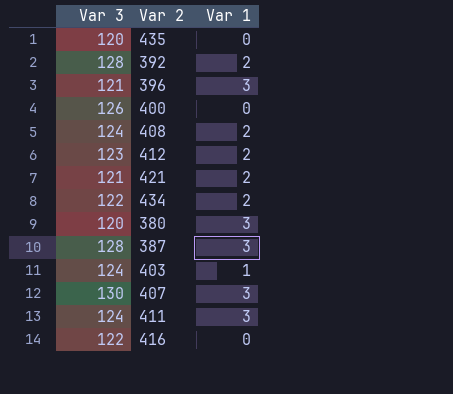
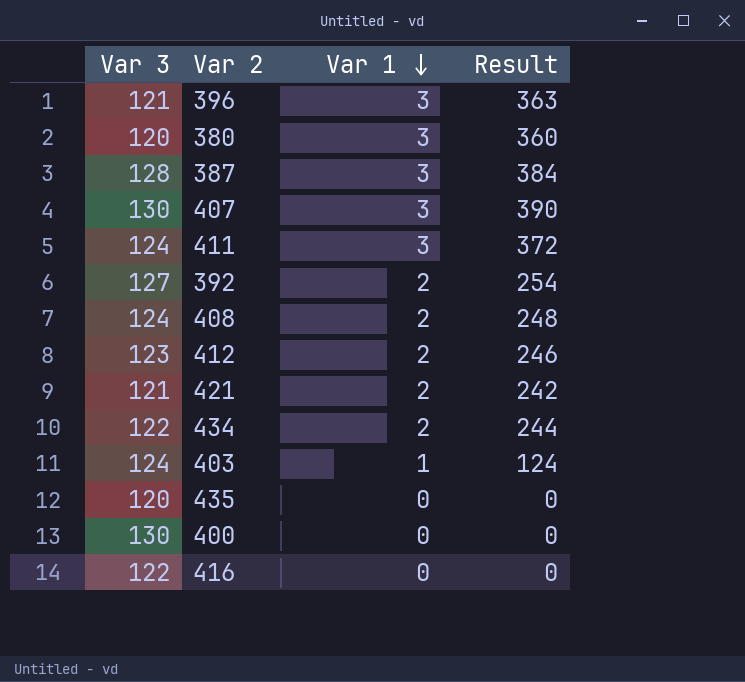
row order: none -> Var 1 descending
column Result | formula: none -> [Var 3] * [Var 1]
392 | Var 3: 128 -> 127
400 | Var 3: 126 -> 130

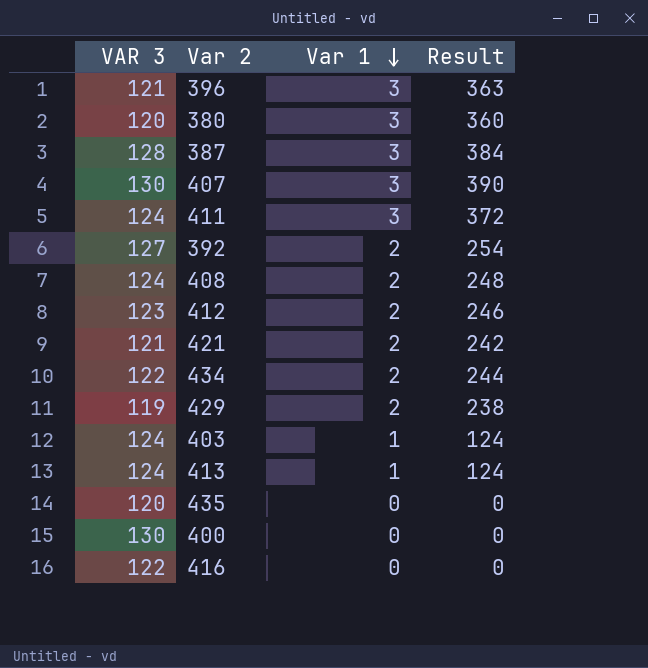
column name: Var 3 -> VAR 3
row 429: none -> 119 | 2 | 238
row 413: none -> 124 | 1 | 124

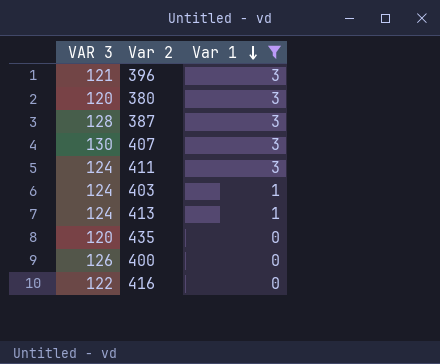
filter: none -> Var 1 != 2
column Result | formula: [VAR 3] * [Var 1] -> none
400 | VAR 3: 130 -> 126

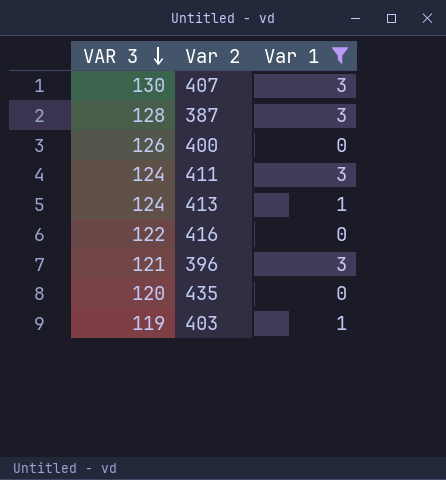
row order: Var 1 descending -> VAR 3 descending
row 380: 120 | 3 -> none
403 | VAR 3: 124 -> 119

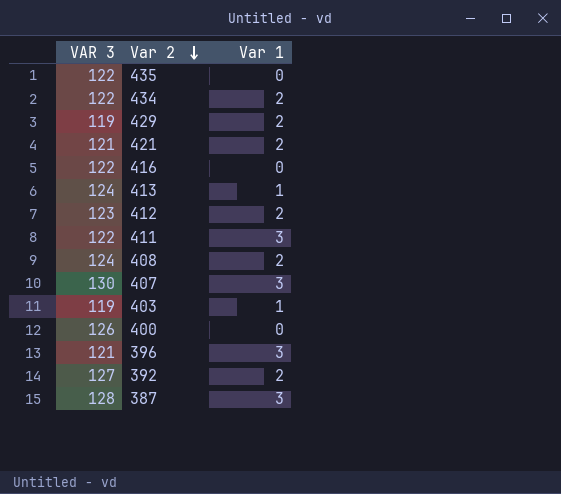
filter: Var 1 != 2 -> none
row order: VAR 3 descending -> Var 2 descending
435 | VAR 3: 120 -> 122
411 | VAR 3: 124 -> 122

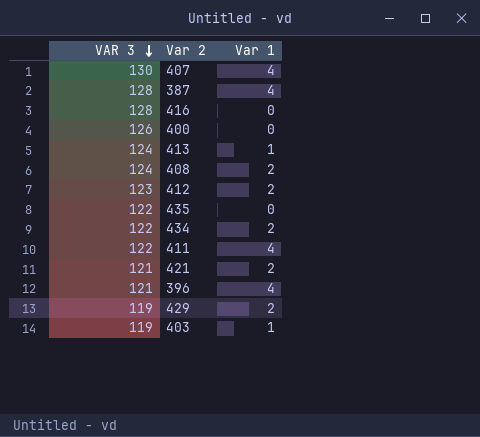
row order: Var 2 descending -> VAR 3 descending
row 392: 127 | 2 -> none
407 | Var 1: 3 -> 4
387 | Var 1: 3 -> 4
416 | VAR 3: 122 -> 128
411 | Var 1: 3 -> 4
396 | Var 1: 3 -> 4

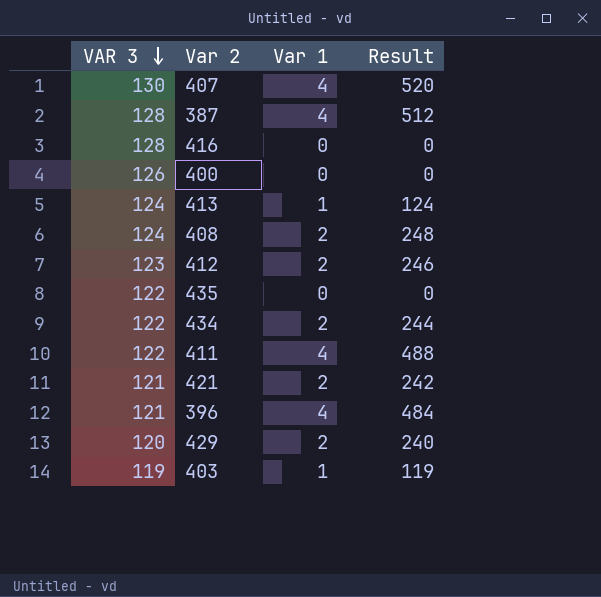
column Result | formula: none -> [VAR 3] * [Var 1]
429 | VAR 3: 119 -> 120

